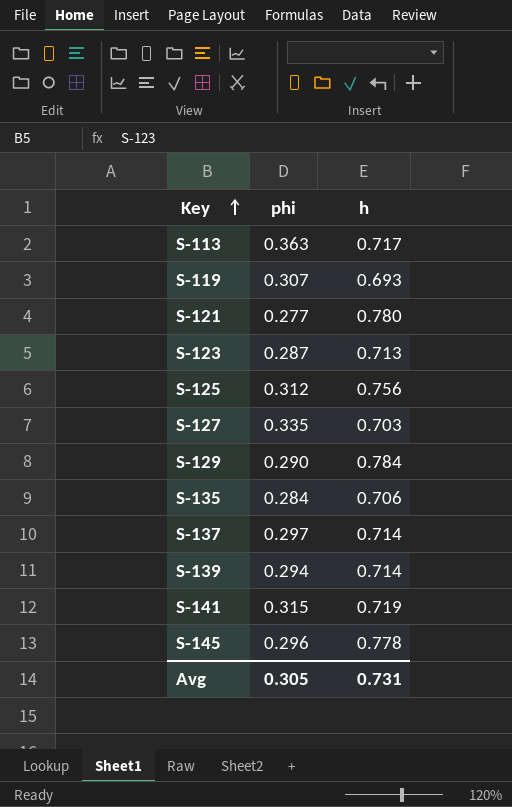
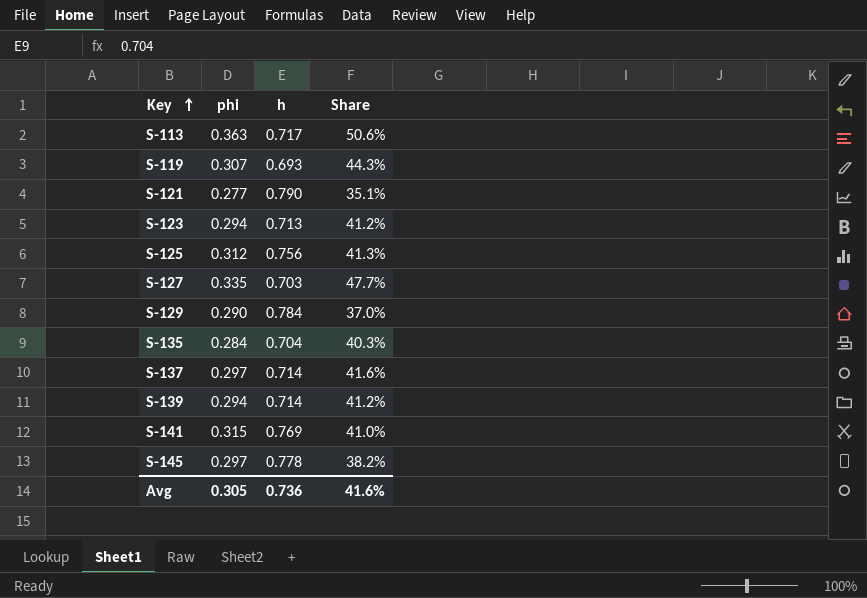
column Share | formula: none -> [phi] / [h]
S-121 | h: 0.780 -> 0.790
S-123 | phi: 0.287 -> 0.294
S-135 | h: 0.706 -> 0.704
S-141 | h: 0.719 -> 0.769
S-145 | phi: 0.296 -> 0.297
Avg | h: 0.731 -> 0.736

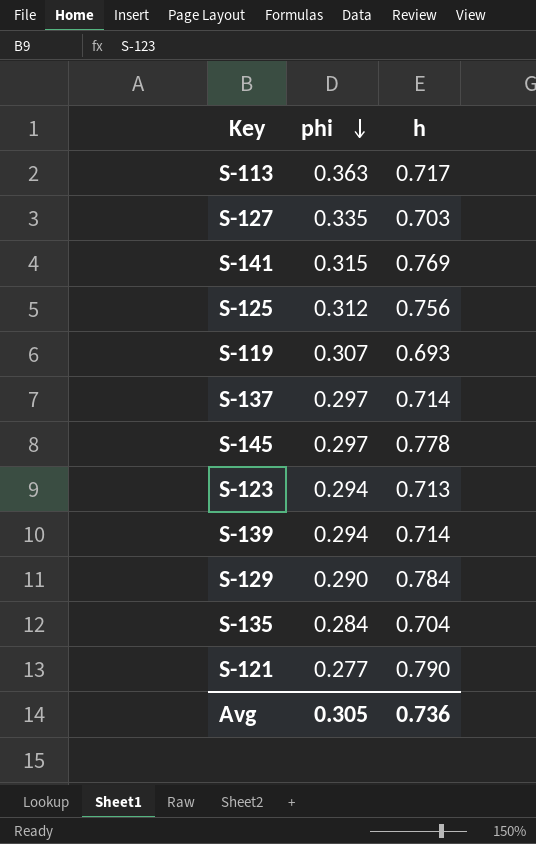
row order: Key ascending -> phi descending
column Share | formula: [phi] / [h] -> none

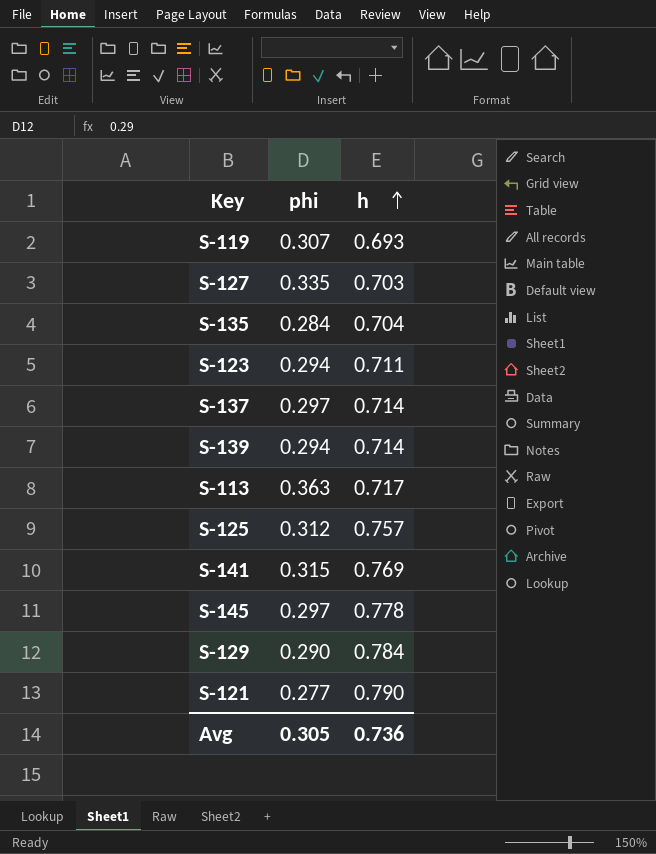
row order: phi descending -> h ascending
S-123 | h: 0.713 -> 0.711
S-125 | h: 0.756 -> 0.757

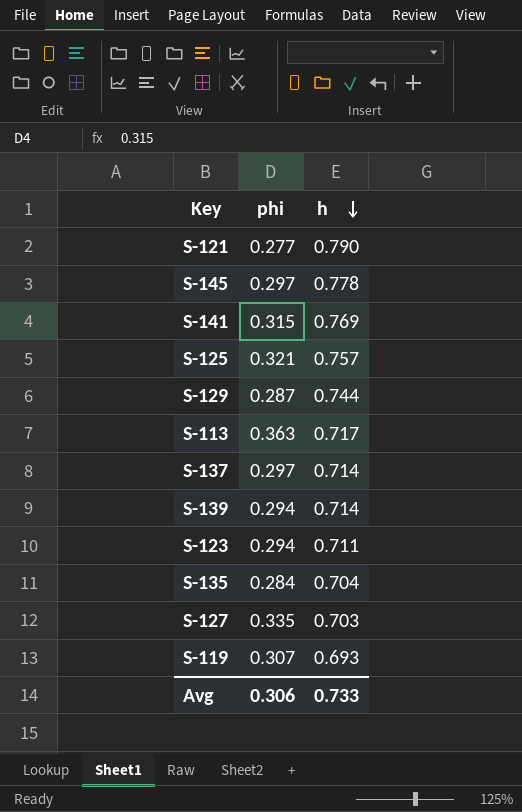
row order: h ascending -> h descending
S-125 | phi: 0.312 -> 0.321
S-129 | phi: 0.290 -> 0.287
S-129 | h: 0.784 -> 0.744
Avg | phi: 0.305 -> 0.306
Avg | h: 0.736 -> 0.733

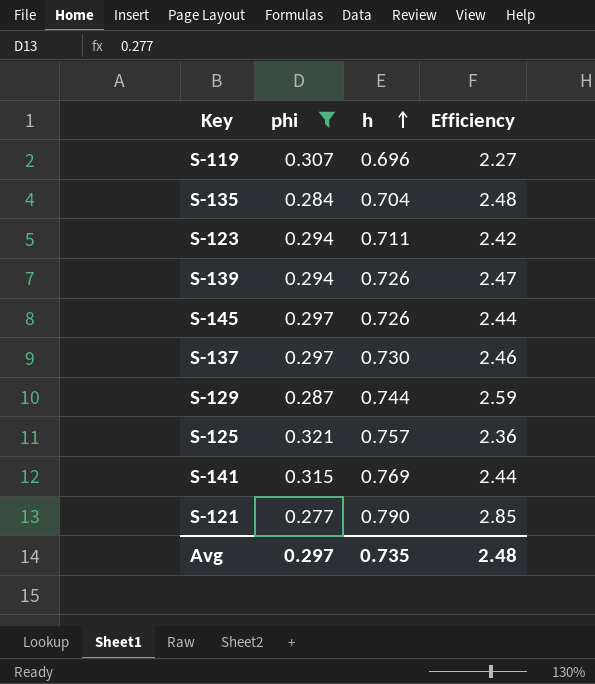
filter: none -> phi <= 0.321
row order: h descending -> h ascending
column Efficiency | formula: none -> [h] / [phi]
S-119 | h: 0.693 -> 0.696
S-139 | h: 0.714 -> 0.726
S-145 | h: 0.778 -> 0.726
S-137 | h: 0.714 -> 0.730
Avg | phi: 0.306 -> 0.297
Avg | h: 0.733 -> 0.735

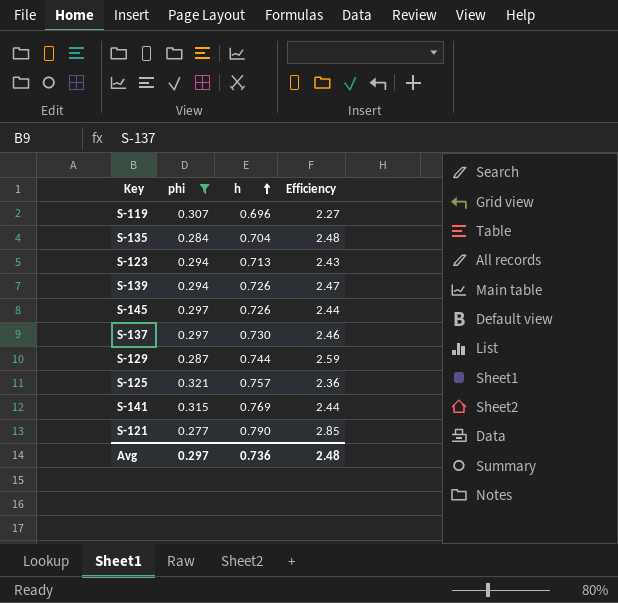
S-123 | h: 0.711 -> 0.713
S-123 | Efficiency: 2.42 -> 2.43
Avg | h: 0.735 -> 0.736

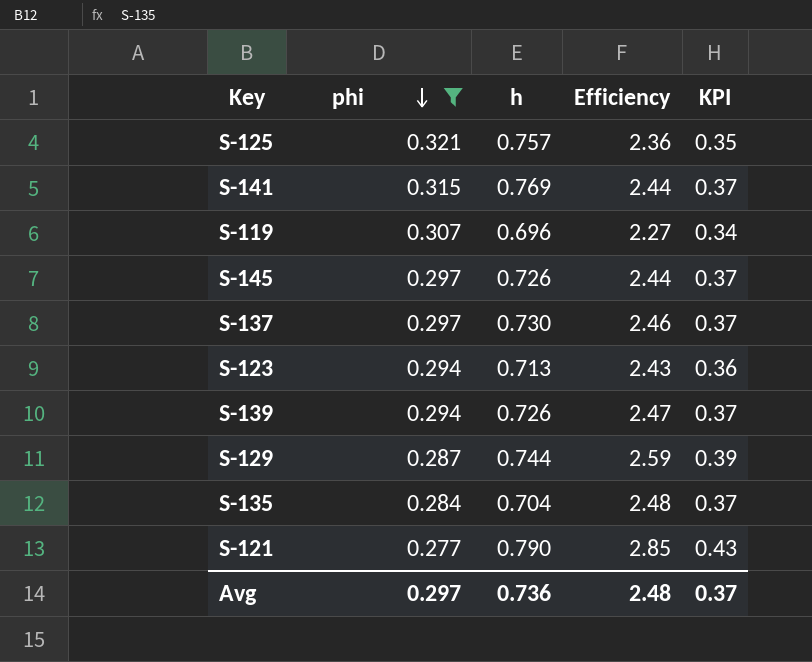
row order: h ascending -> phi descending
column KPI | formula: none -> [Efficiency] * 0.15

